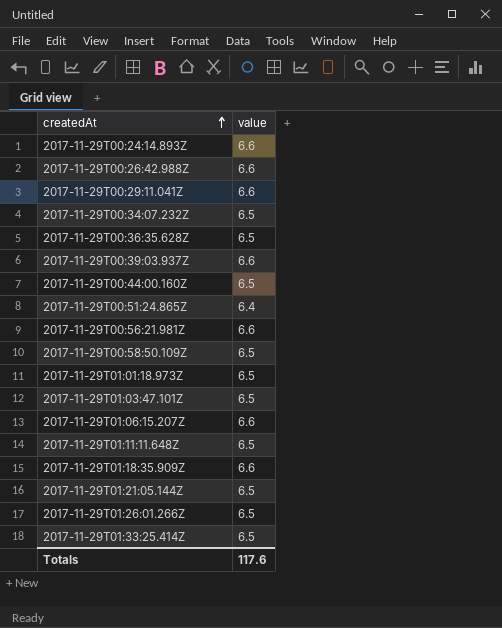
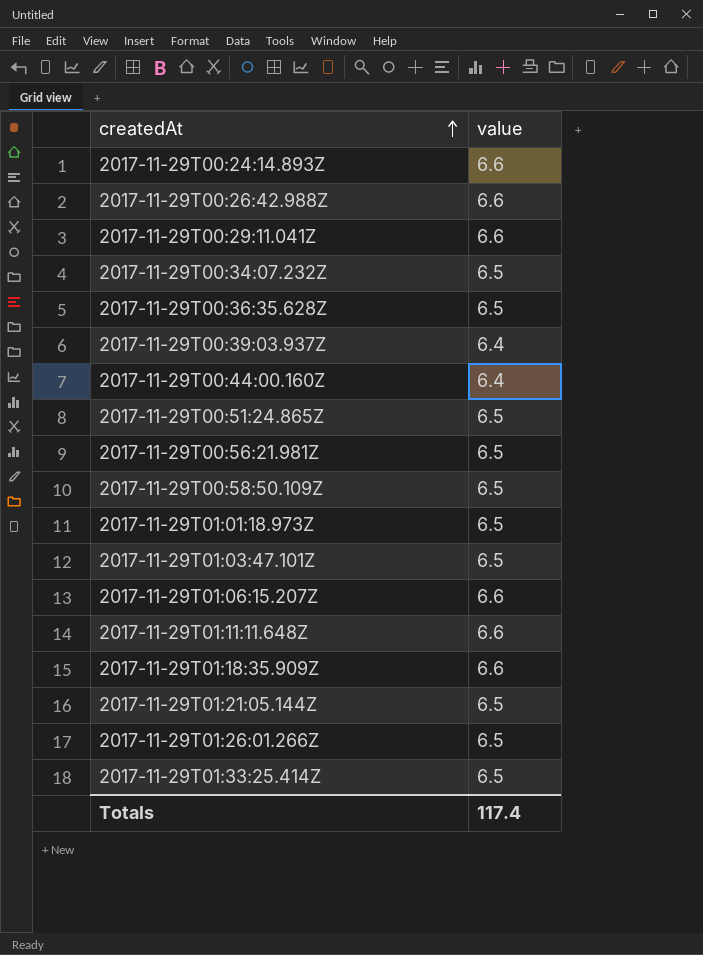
2017-11-29T00:39:03.937Z | value: 6.6 -> 6.4
2017-11-29T00:44:00.160Z | value: 6.5 -> 6.4
2017-11-29T00:51:24.865Z | value: 6.4 -> 6.5
2017-11-29T00:56:21.981Z | value: 6.6 -> 6.5
2017-11-29T01:11:11.648Z | value: 6.5 -> 6.6
Totals | value: 117.6 -> 117.4

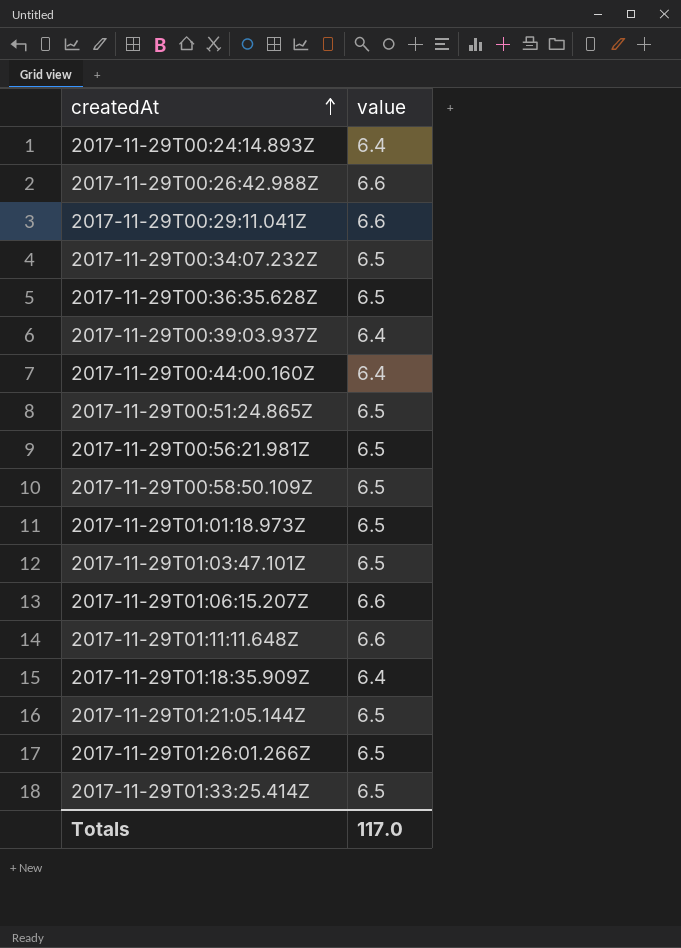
2017-11-29T00:24:14.893Z | value: 6.6 -> 6.4
2017-11-29T01:18:35.909Z | value: 6.6 -> 6.4
Totals | value: 117.4 -> 117.0

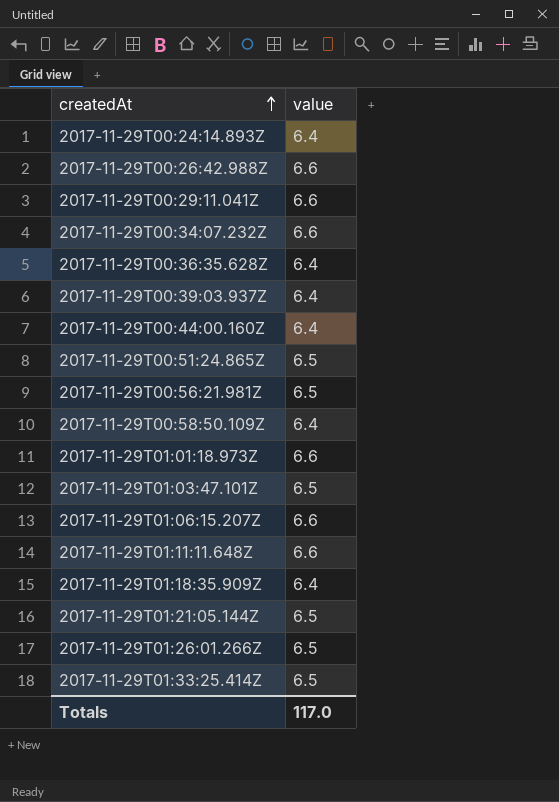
2017-11-29T00:34:07.232Z | value: 6.5 -> 6.6
2017-11-29T00:36:35.628Z | value: 6.5 -> 6.4
2017-11-29T00:58:50.109Z | value: 6.5 -> 6.4
2017-11-29T01:01:18.973Z | value: 6.5 -> 6.6

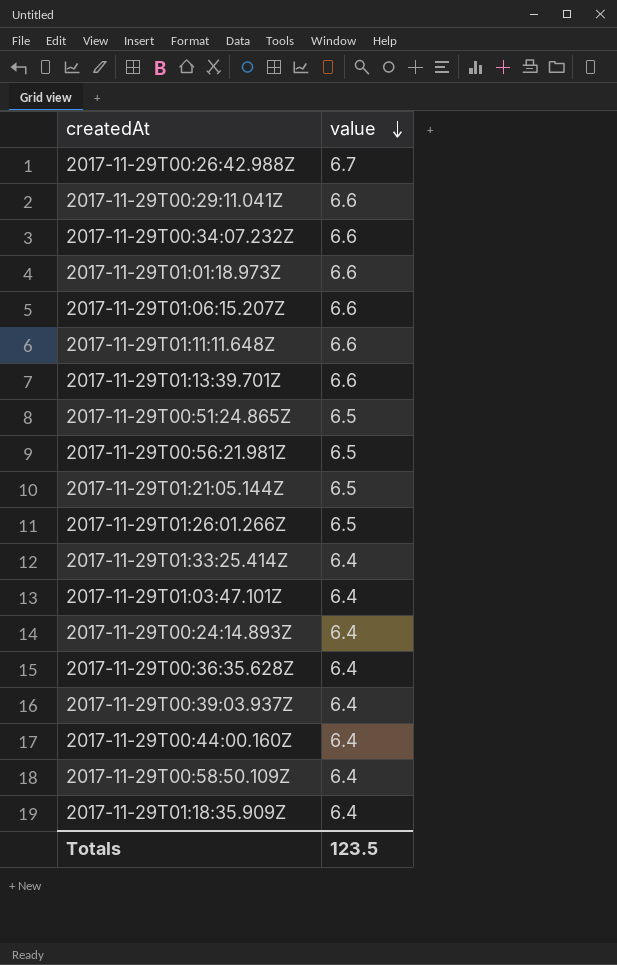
row order: createdAt ascending -> value descending
2017-11-29T00:26:42.988Z | value: 6.6 -> 6.7
row 2017-11-29T01:13:39.701Z: none -> 6.6
2017-11-29T01:33:25.414Z | value: 6.5 -> 6.4
2017-11-29T01:03:47.101Z | value: 6.5 -> 6.4
Totals | value: 117.0 -> 123.5

